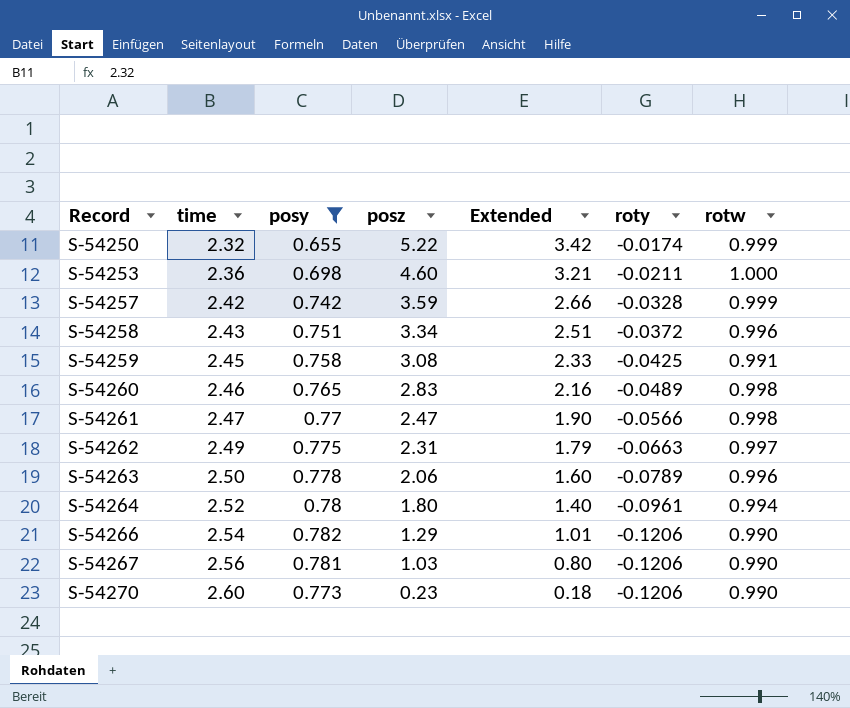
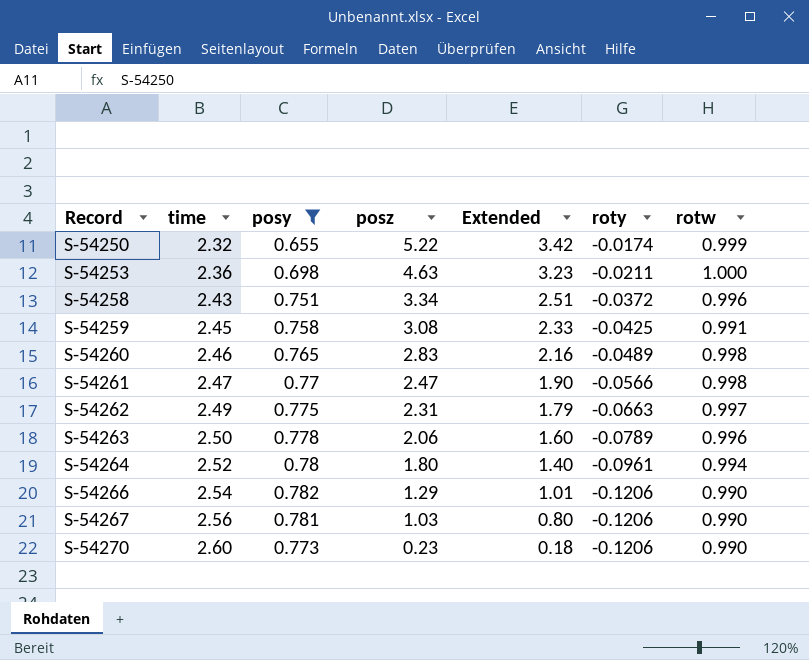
row S-54257: 2.42 | 0.742 | 3.59 | 2.66 | -0.0328 | 0.999 -> none
S-54253 | posz: 4.60 -> 4.63
S-54253 | Extended: 3.21 -> 3.23

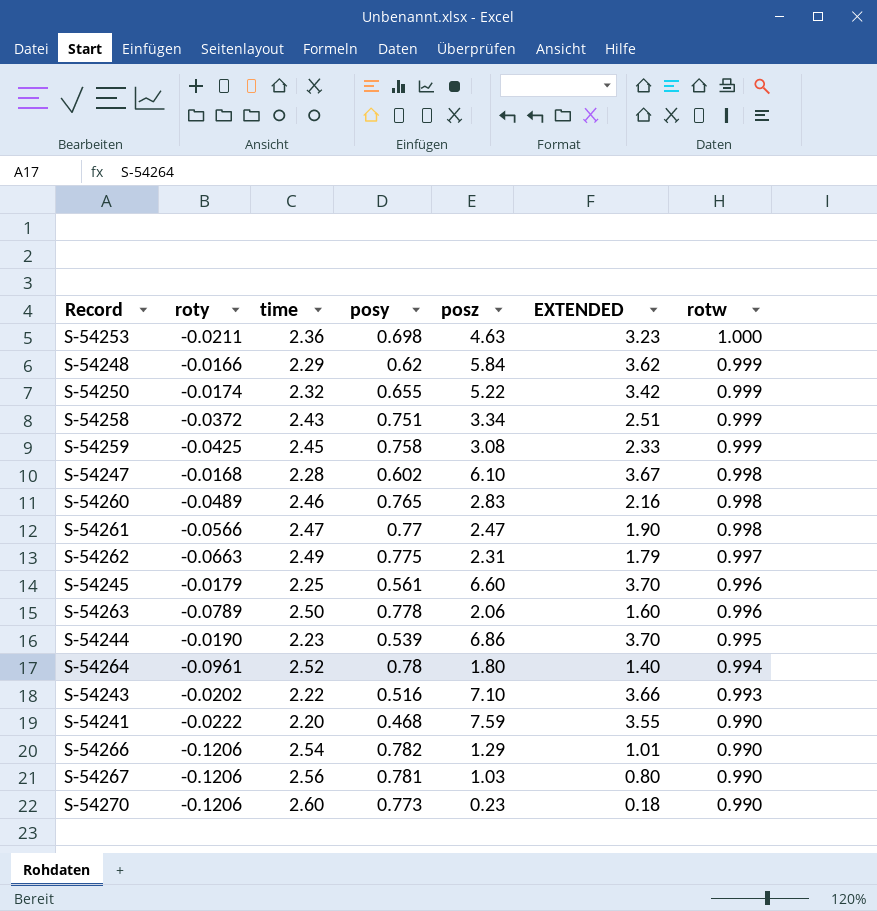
filter: posy >= 0.655 -> none
row order: Record ascending -> rotw descending
column roty | position: 6 -> 2
column name: Extended -> EXTENDED
S-54258 | rotw: 0.996 -> 0.999
S-54259 | rotw: 0.991 -> 0.999

